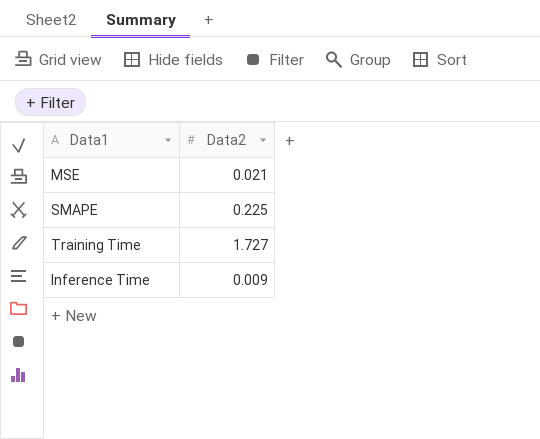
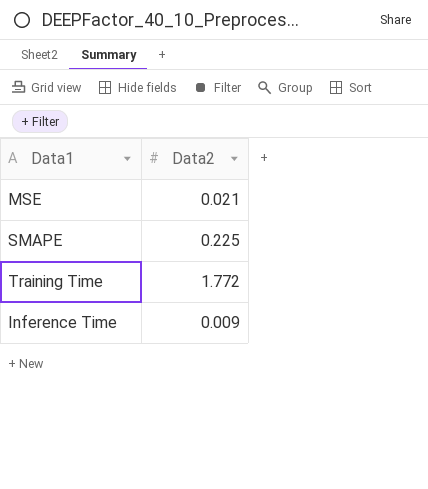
Training Time | Data2: 1.727 -> 1.772

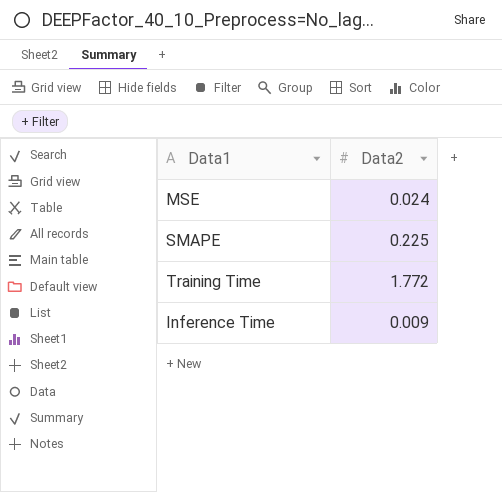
MSE | Data2: 0.021 -> 0.024

